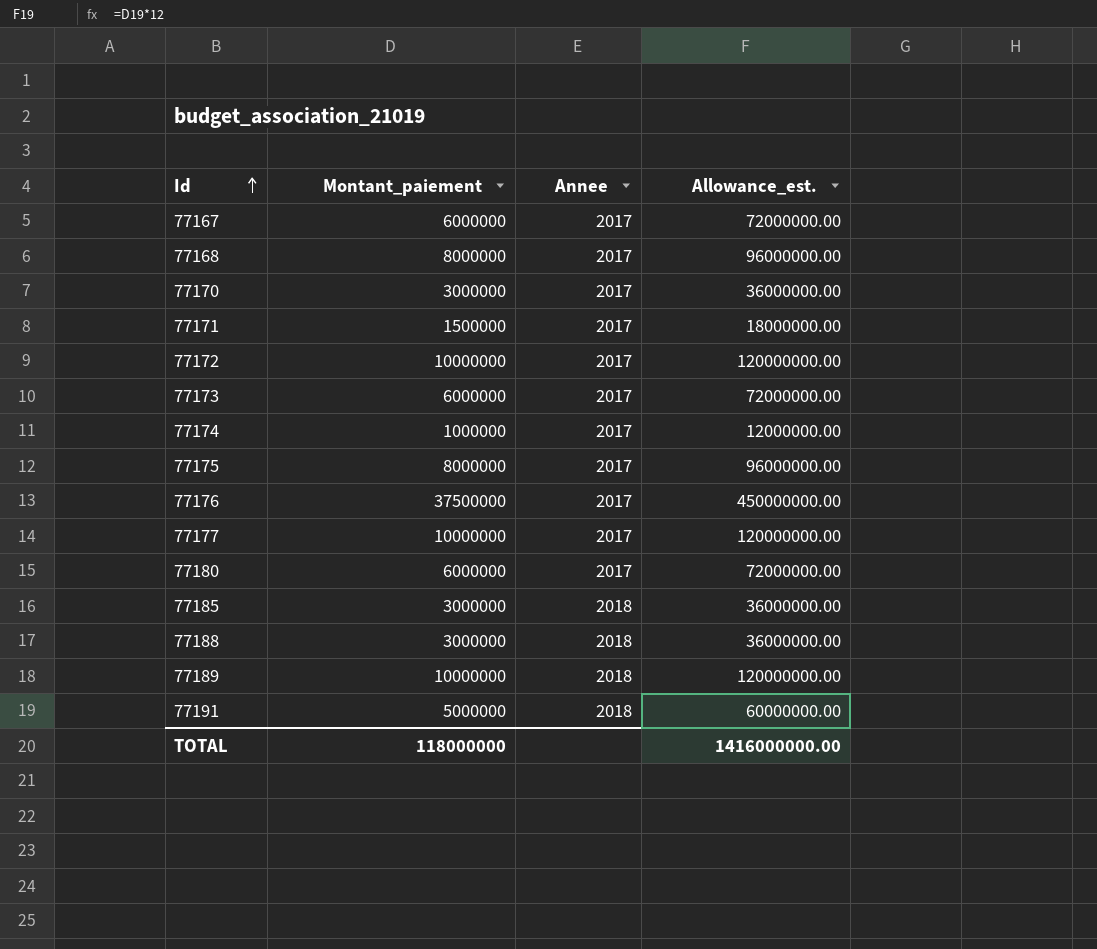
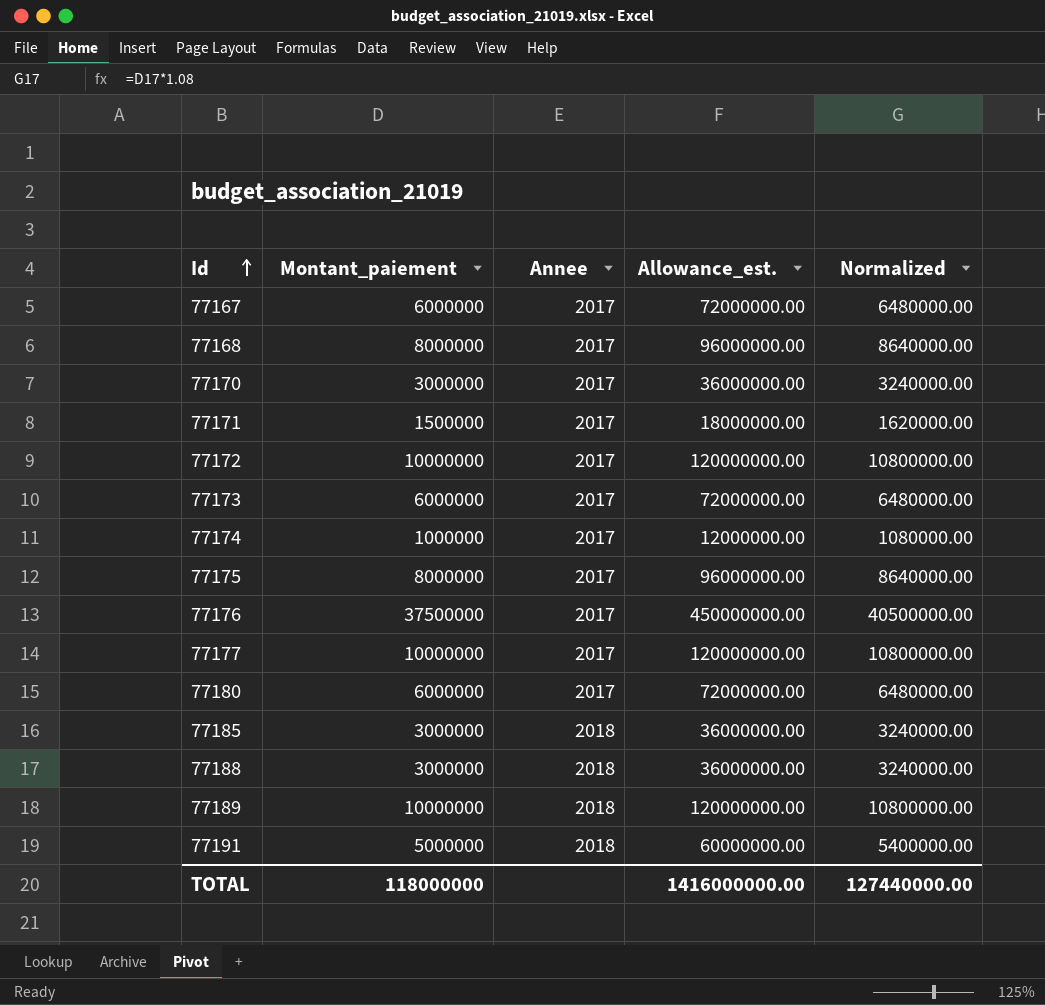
column Normalized | formula: none -> [Montant_paiement] * 1.08

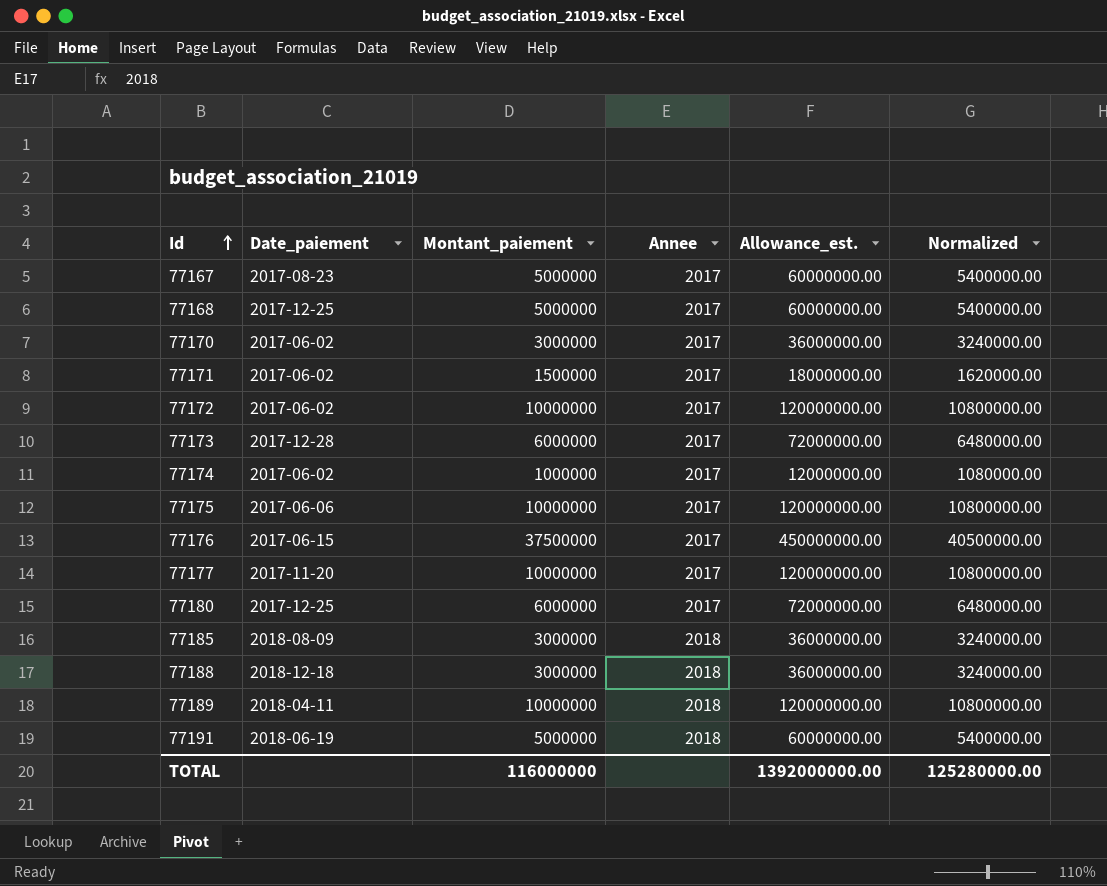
column Date_paiement | position: none -> 2
77167 | Montant_paiement: 6000000 -> 5000000
77167 | Allowance_est.: 72000000.00 -> 60000000.00
77167 | Normalized: 6480000.00 -> 5400000.00
77168 | Montant_paiement: 8000000 -> 5000000
77168 | Allowance_est.: 96000000.00 -> 60000000.00
77168 | Normalized: 8640000.00 -> 5400000.00
77175 | Montant_paiement: 8000000 -> 10000000
77175 | Allowance_est.: 96000000.00 -> 120000000.00
77175 | Normalized: 8640000.00 -> 10800000.00
TOTAL | Montant_paiement: 118000000 -> 116000000
TOTAL | Allowance_est.: 1416000000.00 -> 1392000000.00
TOTAL | Normalized: 127440000.00 -> 125280000.00

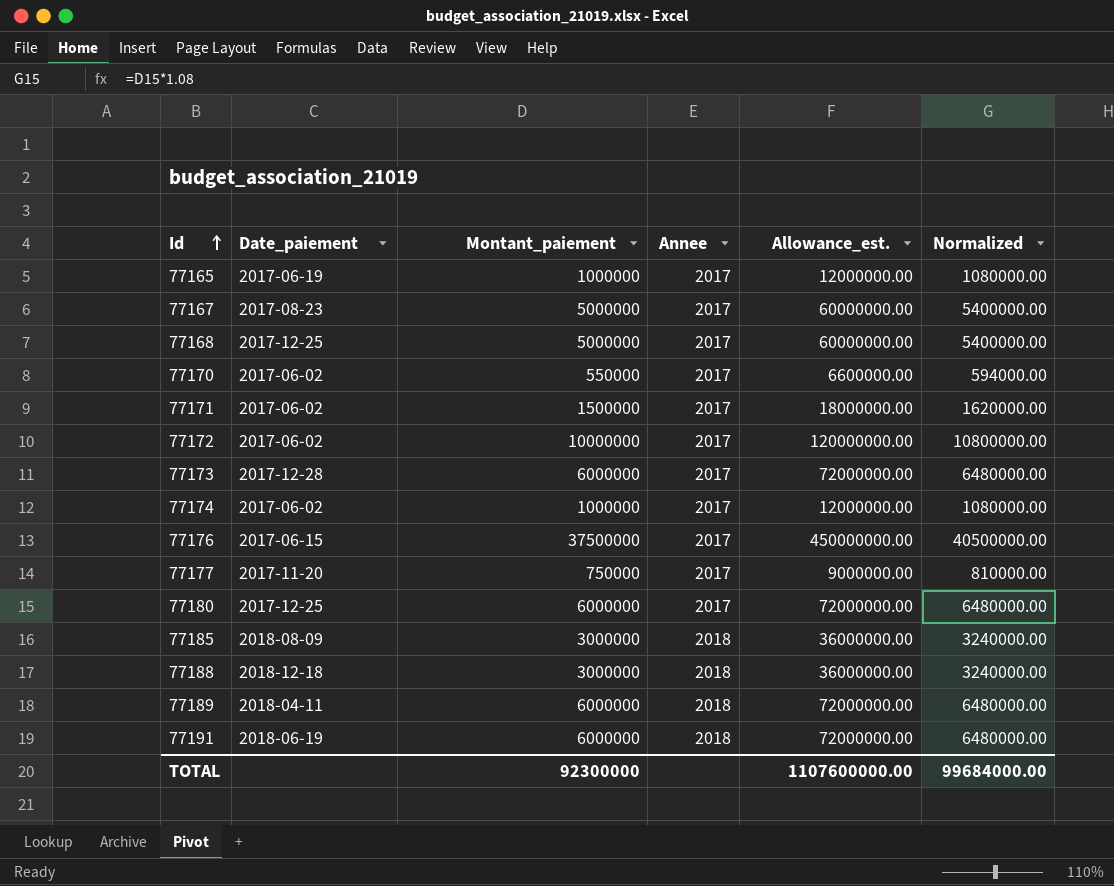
row 77175: 2017-06-06 | 10000000 | 2017 | 120000000.00 | 10800000.00 -> none
row 77165: none -> 2017-06-19 | 1000000 | 2017 | 12000000.00 | 1080000.00
77170 | Montant_paiement: 3000000 -> 550000
77170 | Allowance_est.: 36000000.00 -> 6600000.00
77170 | Normalized: 3240000.00 -> 594000.00
77177 | Montant_paiement: 10000000 -> 750000
77177 | Allowance_est.: 120000000.00 -> 9000000.00
77177 | Normalized: 10800000.00 -> 810000.00
77189 | Montant_paiement: 10000000 -> 6000000
77189 | Allowance_est.: 120000000.00 -> 72000000.00
77189 | Normalized: 10800000.00 -> 6480000.00
77191 | Montant_paiement: 5000000 -> 6000000
77191 | Allowance_est.: 60000000.00 -> 72000000.00
77191 | Normalized: 5400000.00 -> 6480000.00
TOTAL | Montant_paiement: 116000000 -> 92300000
TOTAL | Allowance_est.: 1392000000.00 -> 1107600000.00
TOTAL | Normalized: 125280000.00 -> 99684000.00

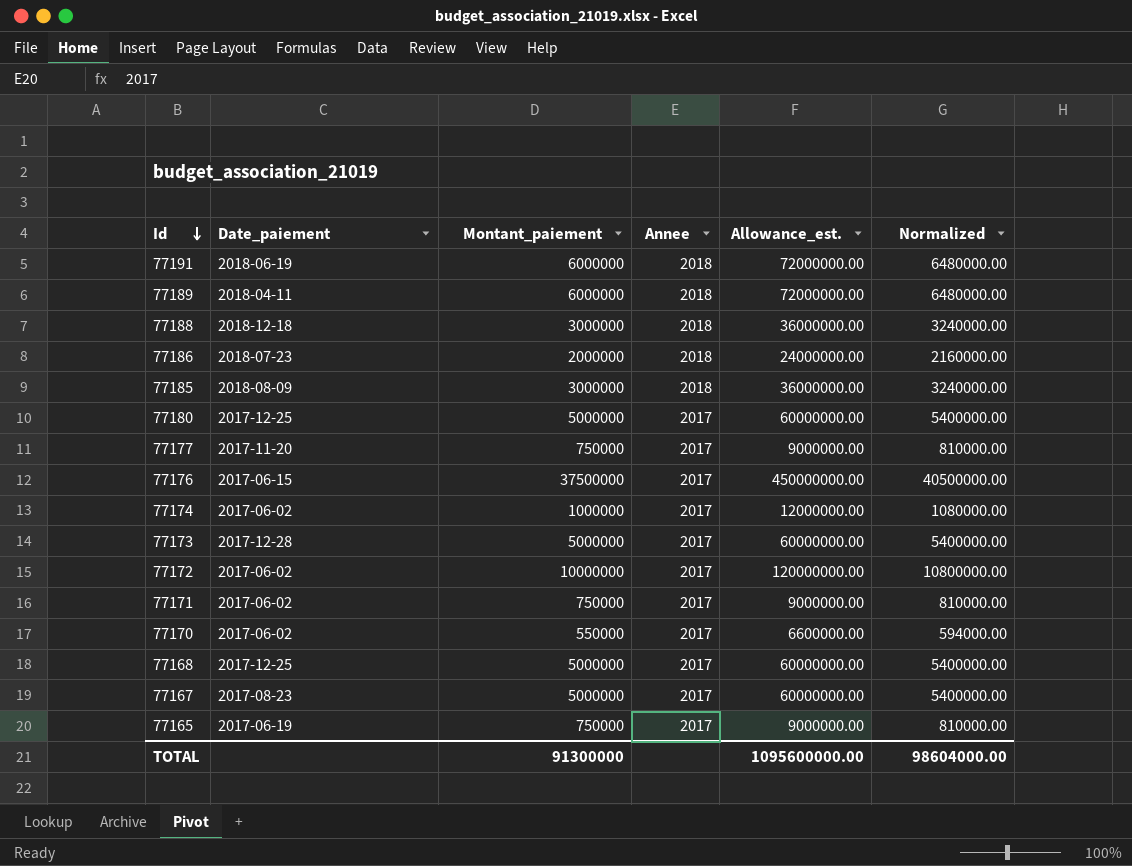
row order: Id ascending -> Id descending
row 77186: none -> 2018-07-23 | 2000000 | 2018 | 24000000.00 | 2160000.00
77180 | Montant_paiement: 6000000 -> 5000000
77180 | Allowance_est.: 72000000.00 -> 60000000.00
77180 | Normalized: 6480000.00 -> 5400000.00
77173 | Montant_paiement: 6000000 -> 5000000
77173 | Allowance_est.: 72000000.00 -> 60000000.00
77173 | Normalized: 6480000.00 -> 5400000.00
77171 | Montant_paiement: 1500000 -> 750000
77171 | Allowance_est.: 18000000.00 -> 9000000.00
77171 | Normalized: 1620000.00 -> 810000.00
77165 | Montant_paiement: 1000000 -> 750000
77165 | Allowance_est.: 12000000.00 -> 9000000.00
77165 | Normalized: 1080000.00 -> 810000.00
TOTAL | Montant_paiement: 92300000 -> 91300000
TOTAL | Allowance_est.: 1107600000.00 -> 1095600000.00
TOTAL | Normalized: 99684000.00 -> 98604000.00

